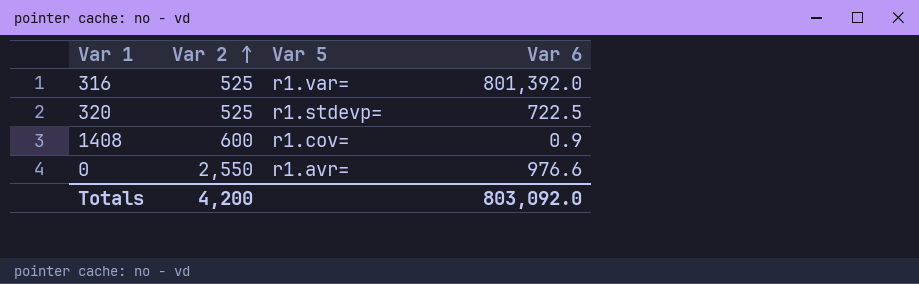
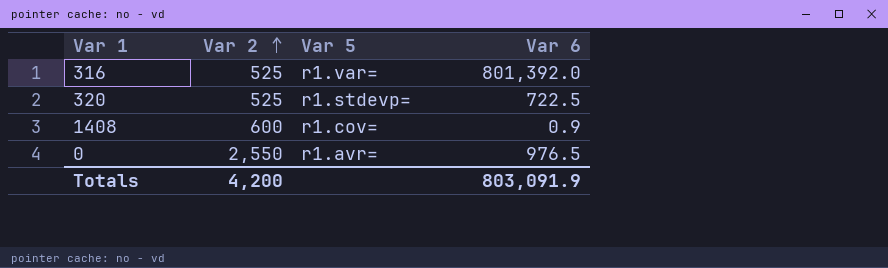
0 | Var 6: 976.6 -> 976.5
Totals | Var 6: 803,092.0 -> 803,091.9

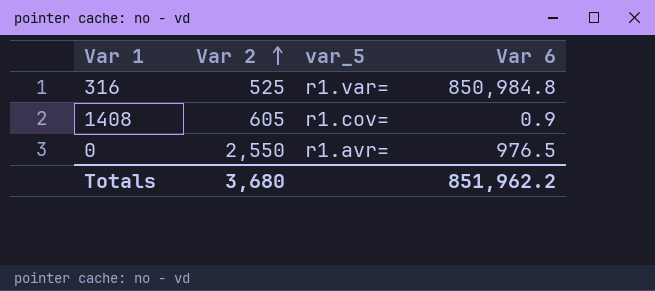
column name: Var 5 -> var_5
row 320: 525 | r1.stdevp= | 722.5 -> none
316 | Var 6: 801,392.0 -> 850,984.8
1408 | Var 2: 600 -> 605
Totals | Var 2: 4,200 -> 3,680
Totals | Var 6: 803,091.9 -> 851,962.2

